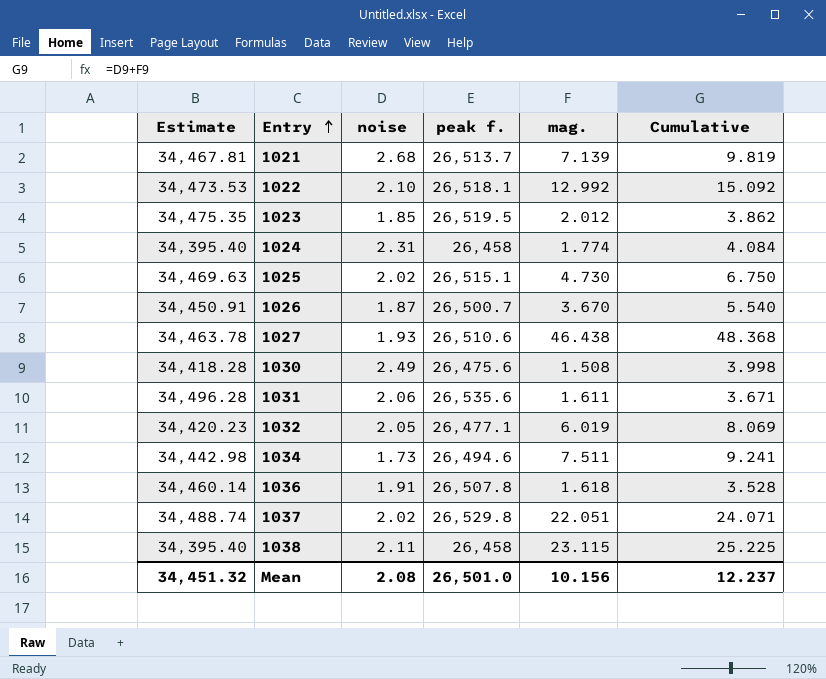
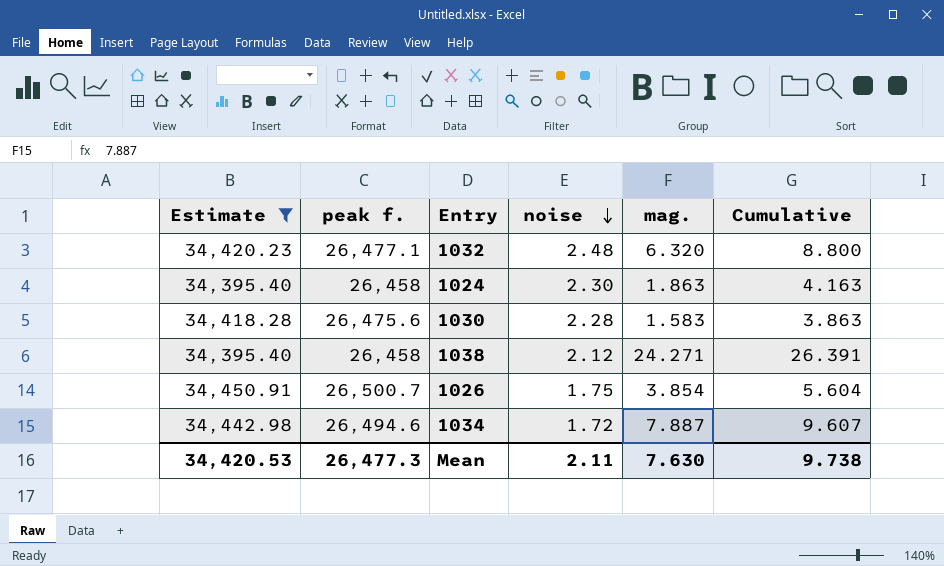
filter: none -> Estimate <= 34,450.91
row order: Entry ascending -> noise descending
column peak f. | position: 4 -> 2
1032 | noise: 2.05 -> 2.48
1032 | mag.: 6.019 -> 6.320
1032 | Cumulative: 8.069 -> 8.800
1024 | noise: 2.31 -> 2.30
1024 | mag.: 1.774 -> 1.863
1024 | Cumulative: 4.084 -> 4.163
1030 | noise: 2.49 -> 2.28
1030 | mag.: 1.508 -> 1.583
1030 | Cumulative: 3.998 -> 3.863
1038 | noise: 2.11 -> 2.12
1038 | mag.: 23.115 -> 24.271
1038 | Cumulative: 25.225 -> 26.391
1026 | noise: 1.87 -> 1.75
1026 | mag.: 3.670 -> 3.854
1026 | Cumulative: 5.540 -> 5.604
1034 | noise: 1.73 -> 1.72
1034 | mag.: 7.511 -> 7.887
1034 | Cumulative: 9.241 -> 9.607
Mean | Estimate: 34,451.32 -> 34,420.53
Mean | peak f.: 26,501.0 -> 26,477.3
Mean | noise: 2.08 -> 2.11
Mean | mag.: 10.156 -> 7.630
Mean | Cumulative: 12.237 -> 9.738

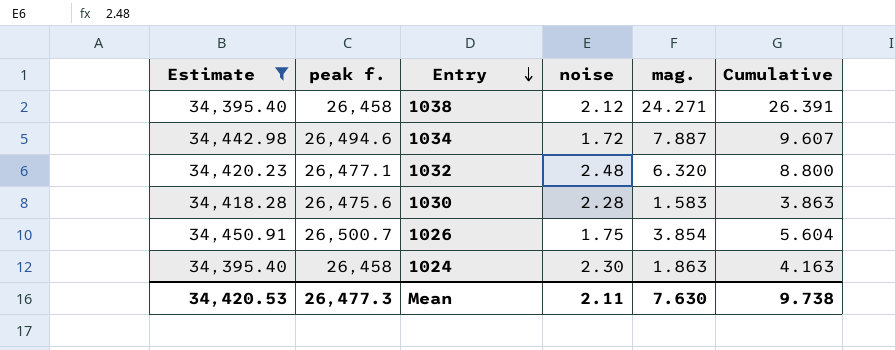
row order: noise descending -> Entry descending

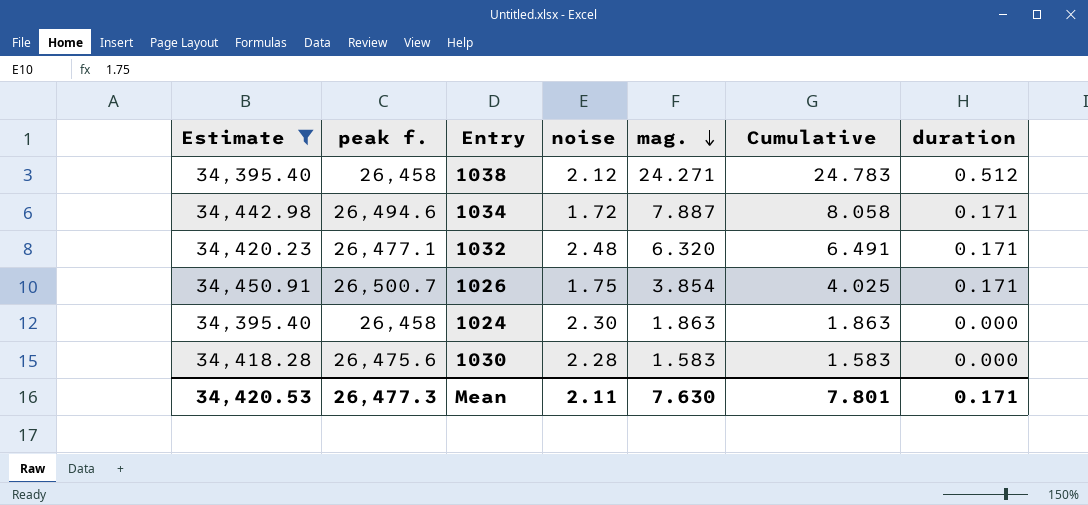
row order: Entry descending -> mag. descending
column Cumulative | formula: [noise] + [mag.] -> [mag.] + [duration]
column duration | position: none -> 7
Mean | Cumulative: 9.738 -> 7.801

